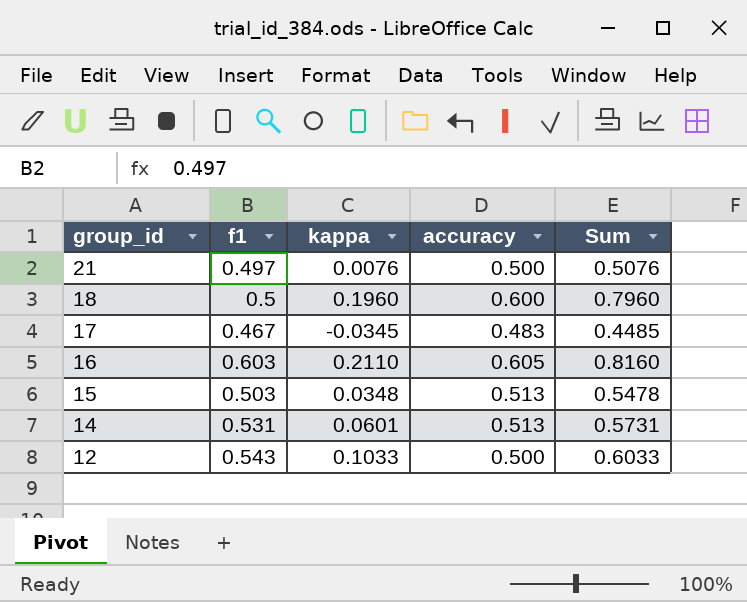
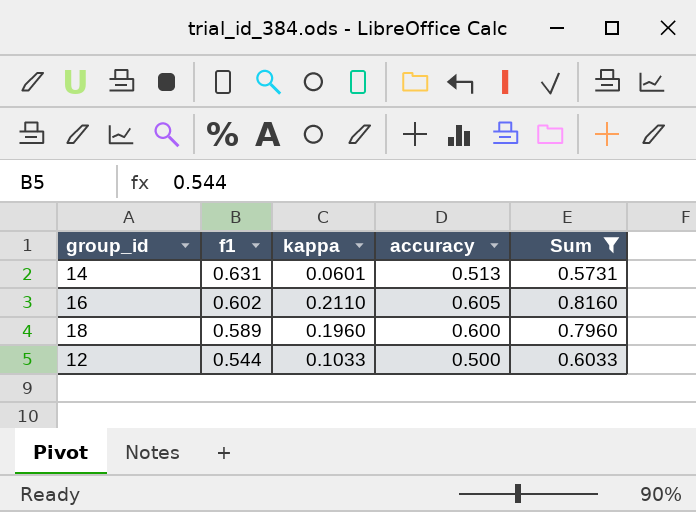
filter: none -> Sum >= 0.5731
row order: group_id descending -> f1 descending
14 | f1: 0.531 -> 0.631
16 | f1: 0.603 -> 0.602
18 | f1: 0.5 -> 0.589
12 | f1: 0.543 -> 0.544

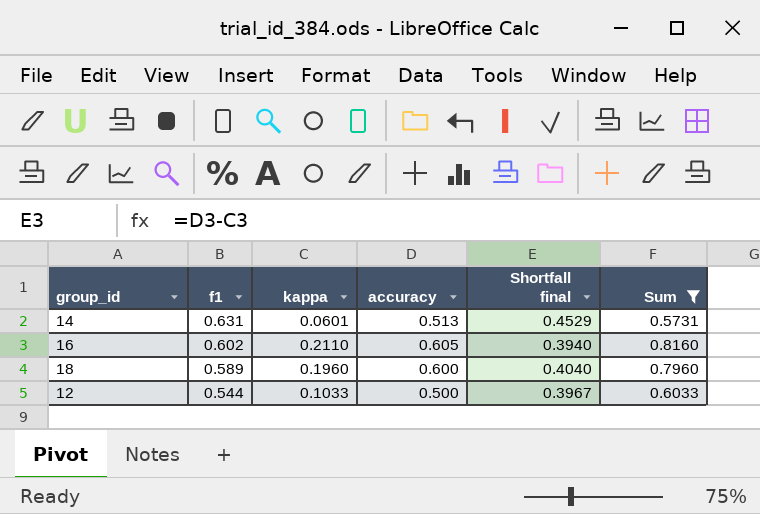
column Shortfall final | formula: none -> [accuracy] - [kappa]

